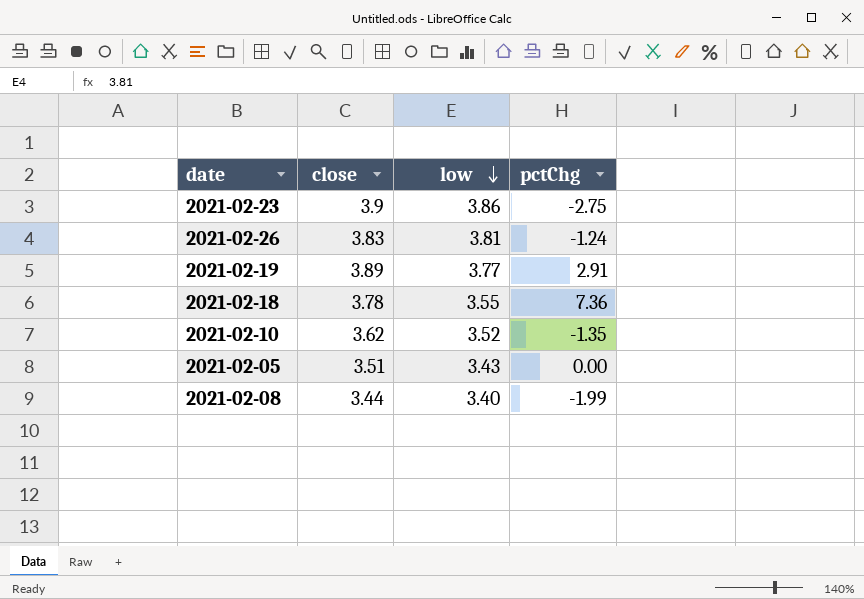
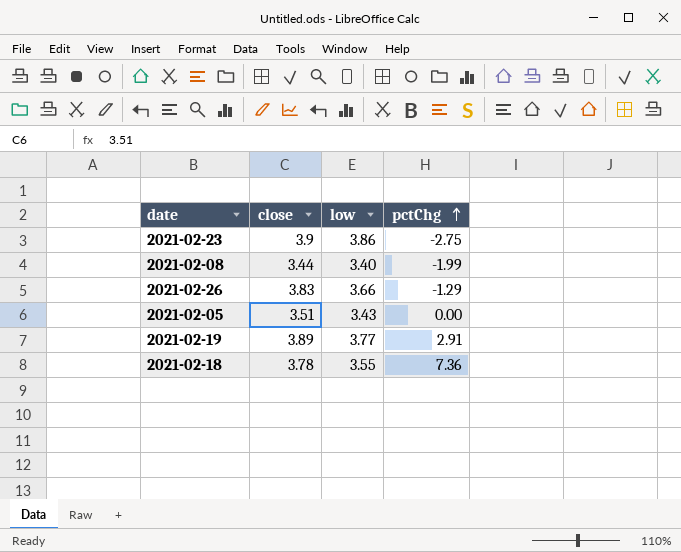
row order: low descending -> pctChg ascending
row 2021-02-10: 3.62 | 3.52 | -1.35 -> none
2021-02-26 | low: 3.81 -> 3.66
2021-02-26 | pctChg: -1.24 -> -1.29

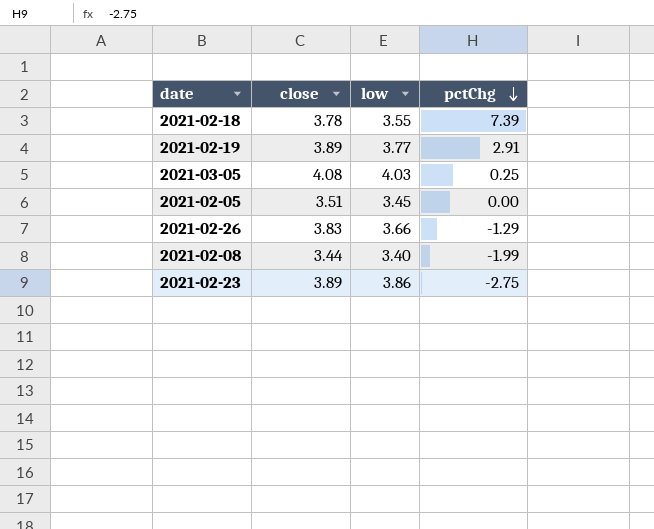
row order: pctChg ascending -> pctChg descending
2021-02-18 | pctChg: 7.36 -> 7.39
row 2021-03-05: none -> 4.08 | 4.03 | 0.25
2021-02-05 | low: 3.43 -> 3.45
2021-02-23 | close: 3.9 -> 3.89

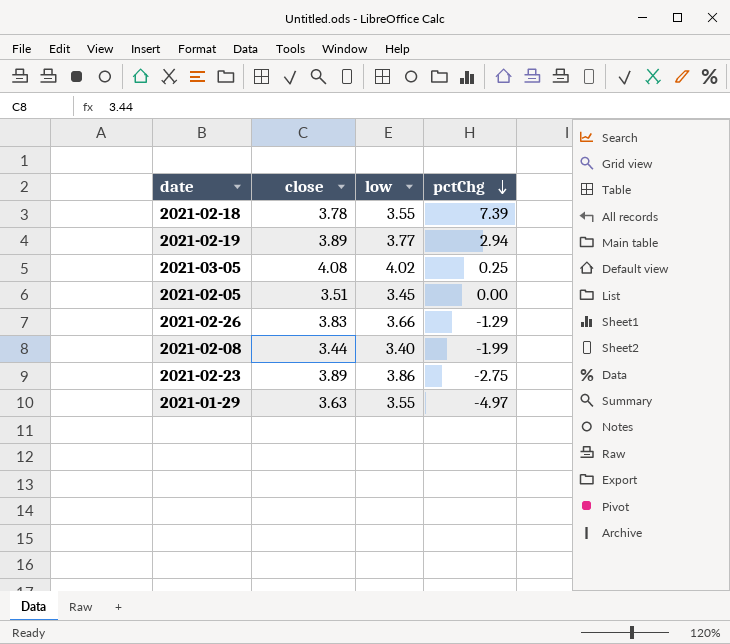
2021-02-19 | pctChg: 2.91 -> 2.94
2021-03-05 | low: 4.03 -> 4.02
row 2021-01-29: none -> 3.63 | 3.55 | -4.97

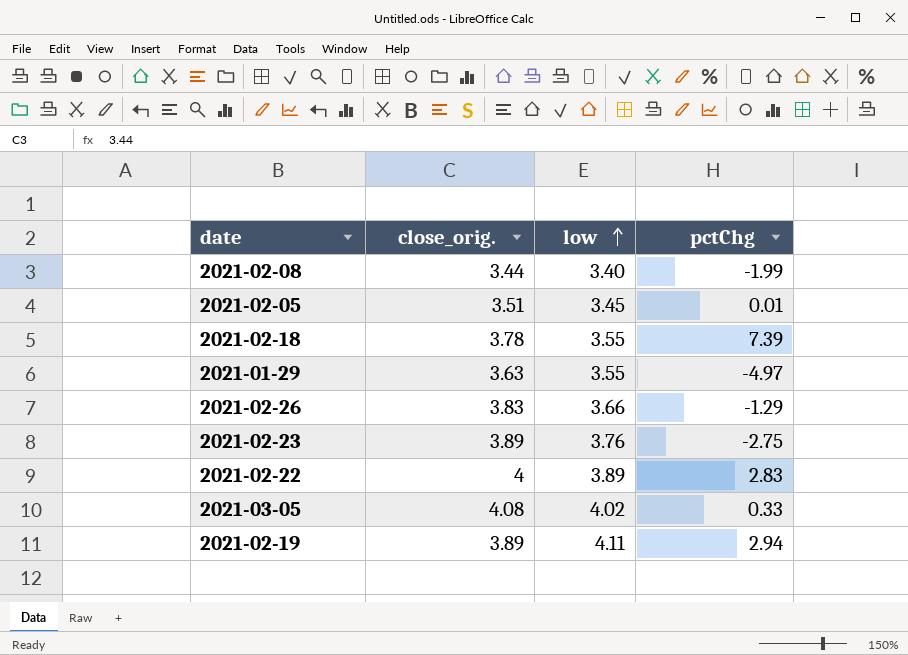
row order: pctChg descending -> low ascending
column name: close -> close_orig.
2021-02-05 | pctChg: 0.00 -> 0.01
2021-02-23 | low: 3.86 -> 3.76
row 2021-02-22: none -> 4 | 3.89 | 2.83
2021-03-05 | pctChg: 0.25 -> 0.33
2021-02-19 | low: 3.77 -> 4.11

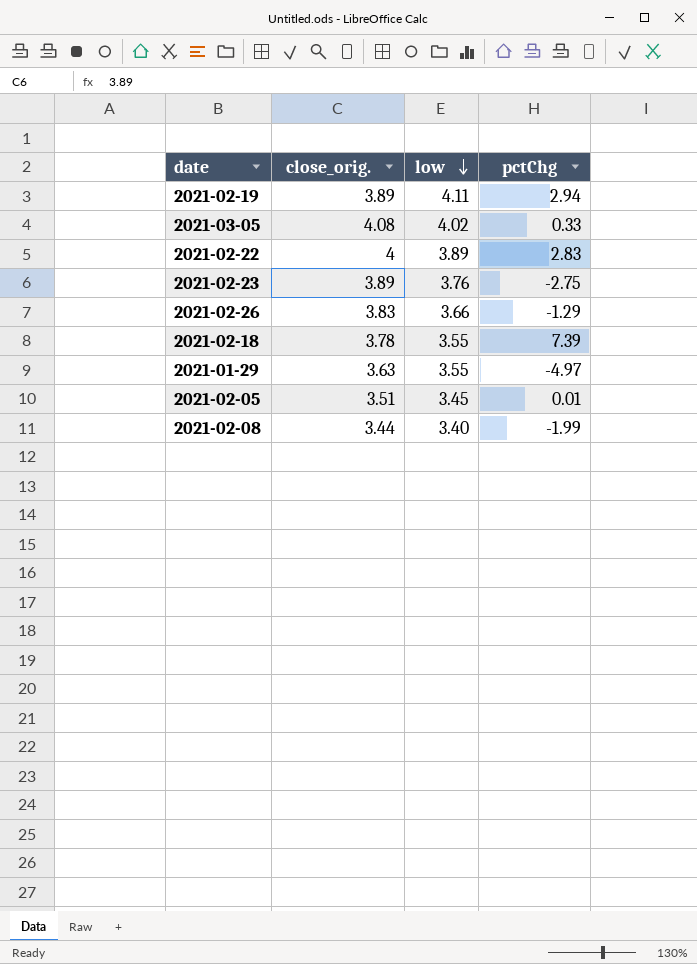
row order: low ascending -> low descending

